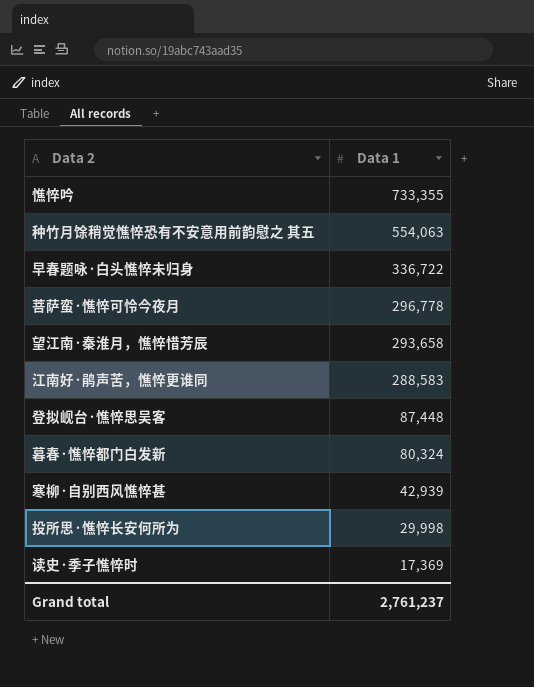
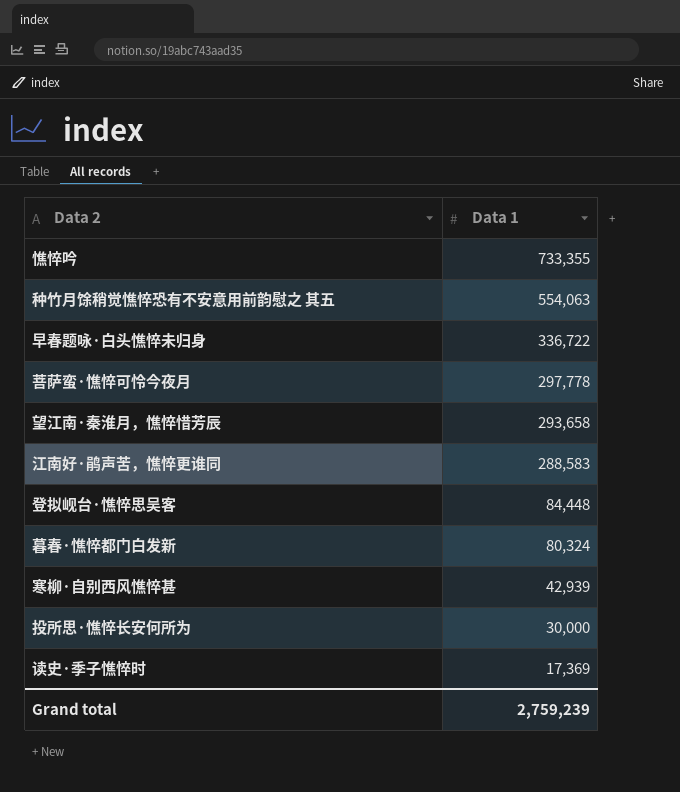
菩萨蛮·憔悴可怜今夜月 | Data 1: 296,778 -> 297,778
登拟岘台·憔悴思吴客 | Data 1: 87,448 -> 84,448
投所思·憔悴长安何所为 | Data 1: 29,998 -> 30,000
Grand total | Data 1: 2,761,237 -> 2,759,239

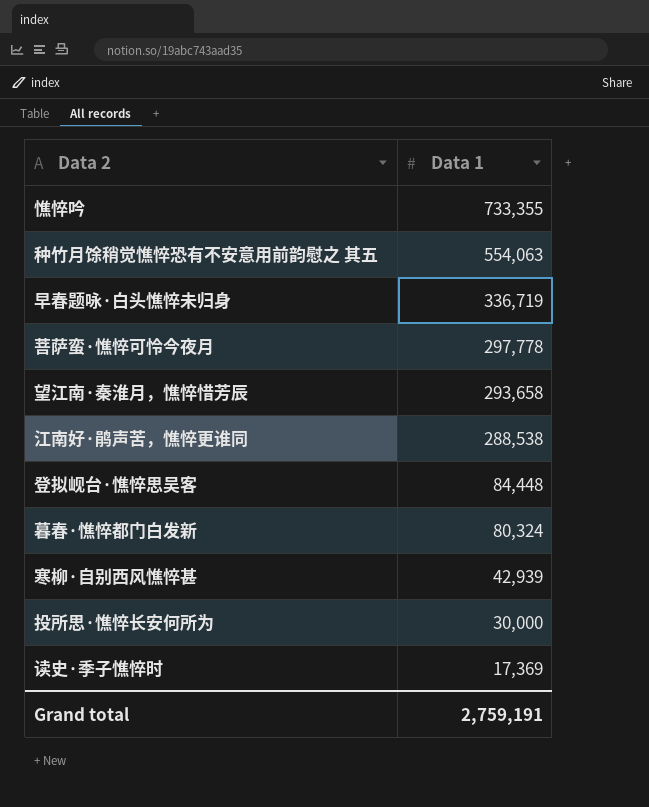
早春题咏·白头憔悴未归身 | Data 1: 336,722 -> 336,719
江南好·鹃声苦，憔悴更谁同 | Data 1: 288,583 -> 288,538
Grand total | Data 1: 2,759,239 -> 2,759,191

